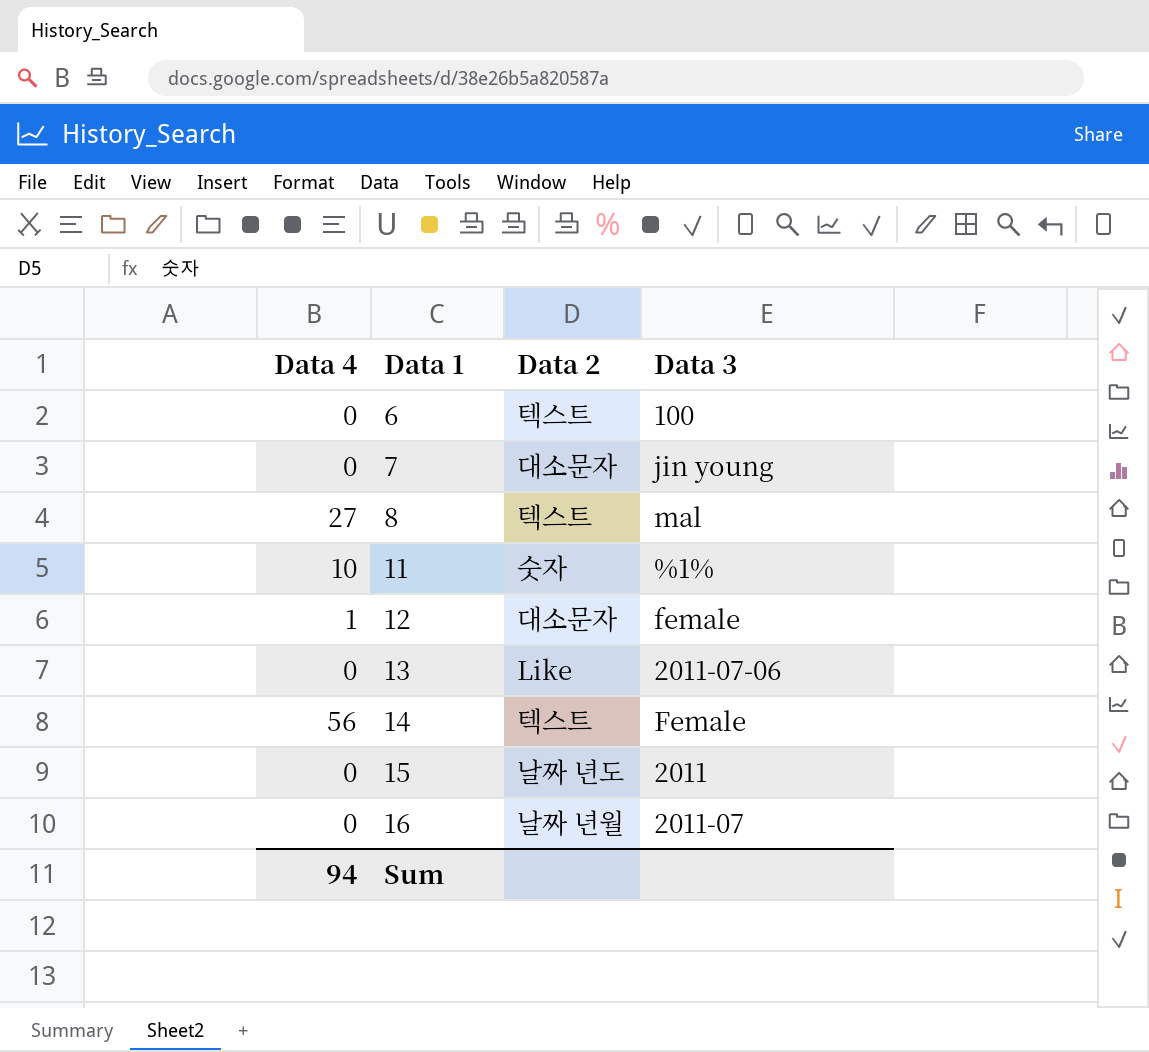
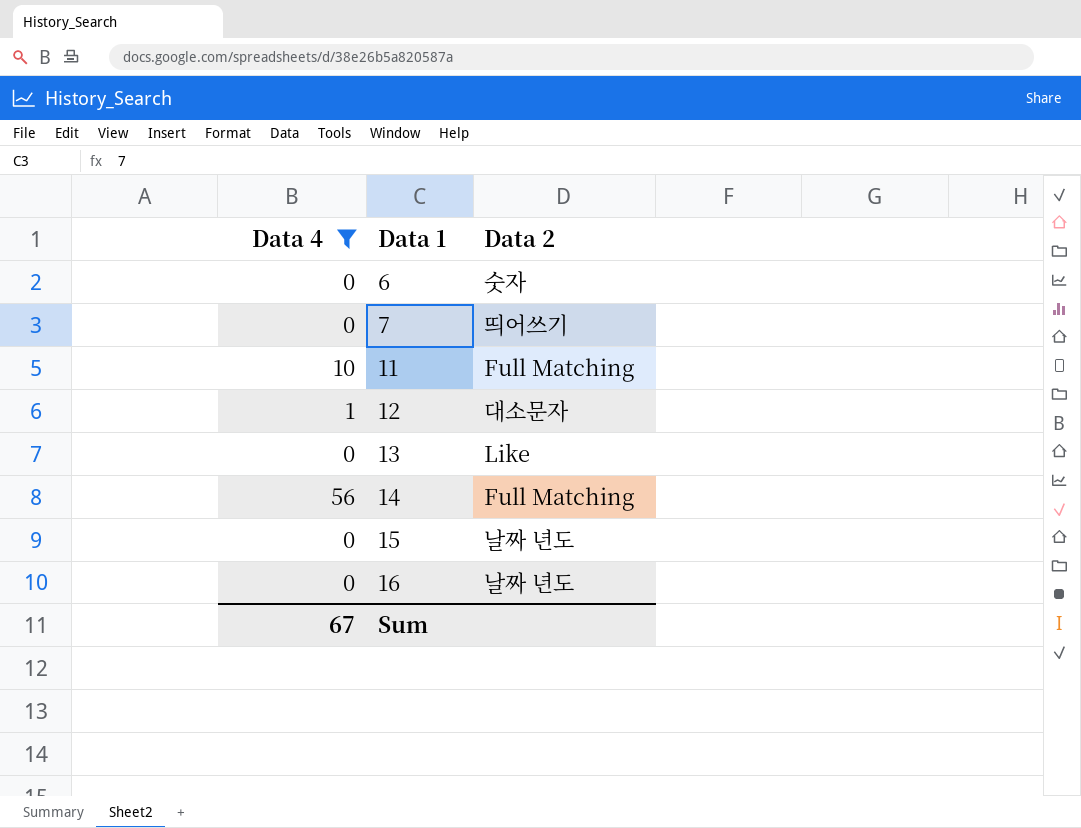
filter: none -> Data 4 != 27
column Data 3 | position: 4 -> none
6 | Data 2: 텍스트 -> 숫자
7 | Data 2: 대소문자 -> 띄어쓰기
11 | Data 2: 숫자 -> Full Matching
14 | Data 2: 텍스트 -> Full Matching
16 | Data 2: 날짜 년월 -> 날짜 년도
Sum | Data 4: 94 -> 67

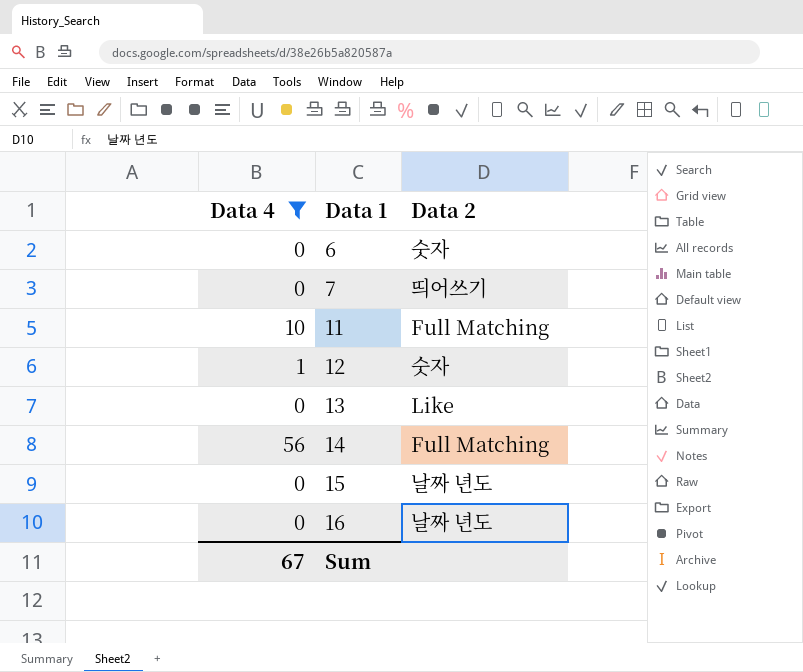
12 | Data 2: 대소문자 -> 숫자

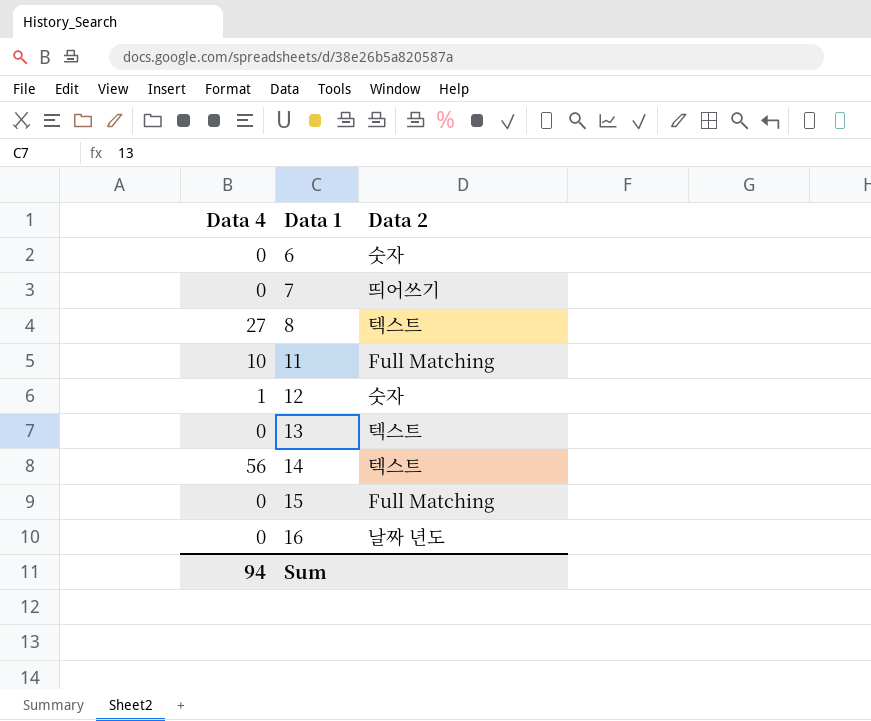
filter: Data 4 != 27 -> none
13 | Data 2: Like -> 텍스트
14 | Data 2: Full Matching -> 텍스트
15 | Data 2: 날짜 년도 -> Full Matching
Sum | Data 4: 67 -> 94

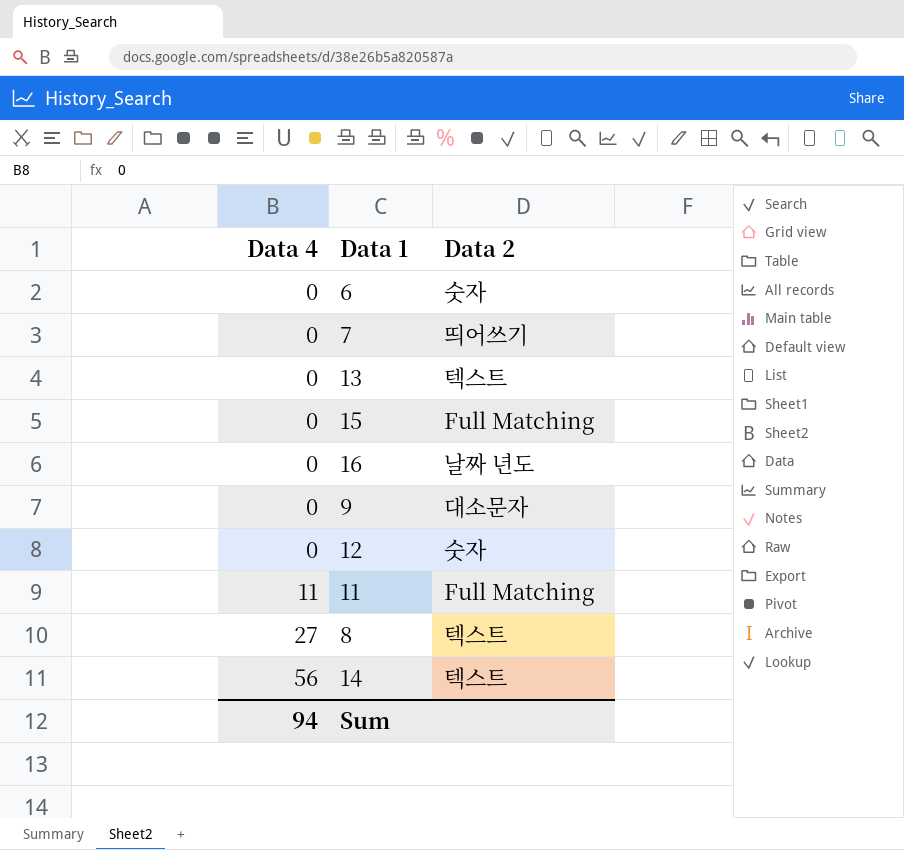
row order: Data 1 ascending -> Data 4 ascending
row 9: none -> 0 | 대소문자
12 | Data 4: 1 -> 0
11 | Data 4: 10 -> 11

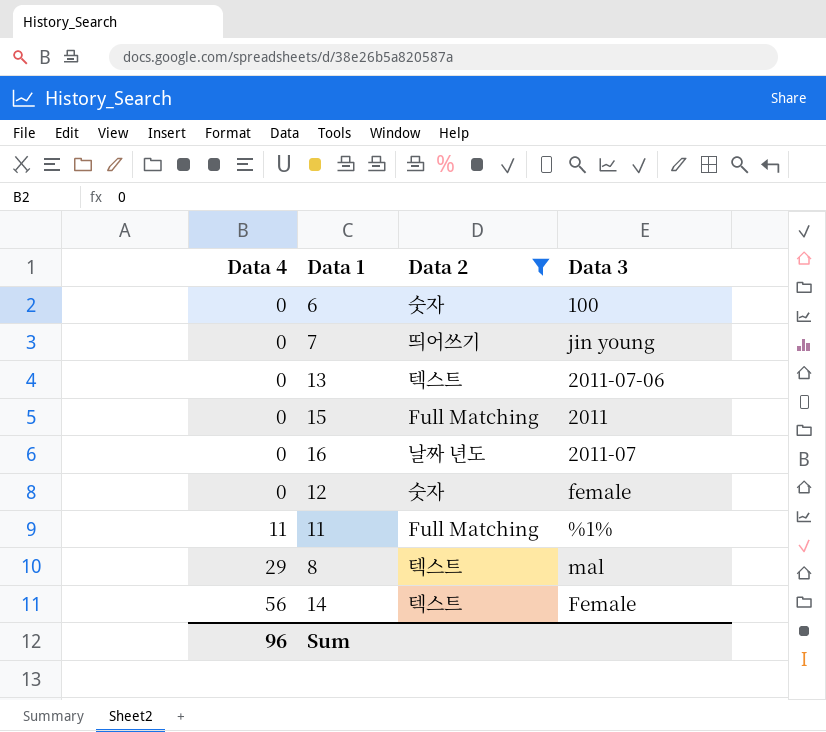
filter: none -> Data 2 != 대소문자
column Data 3 | position: none -> 4
8 | Data 4: 27 -> 29
Sum | Data 4: 94 -> 96

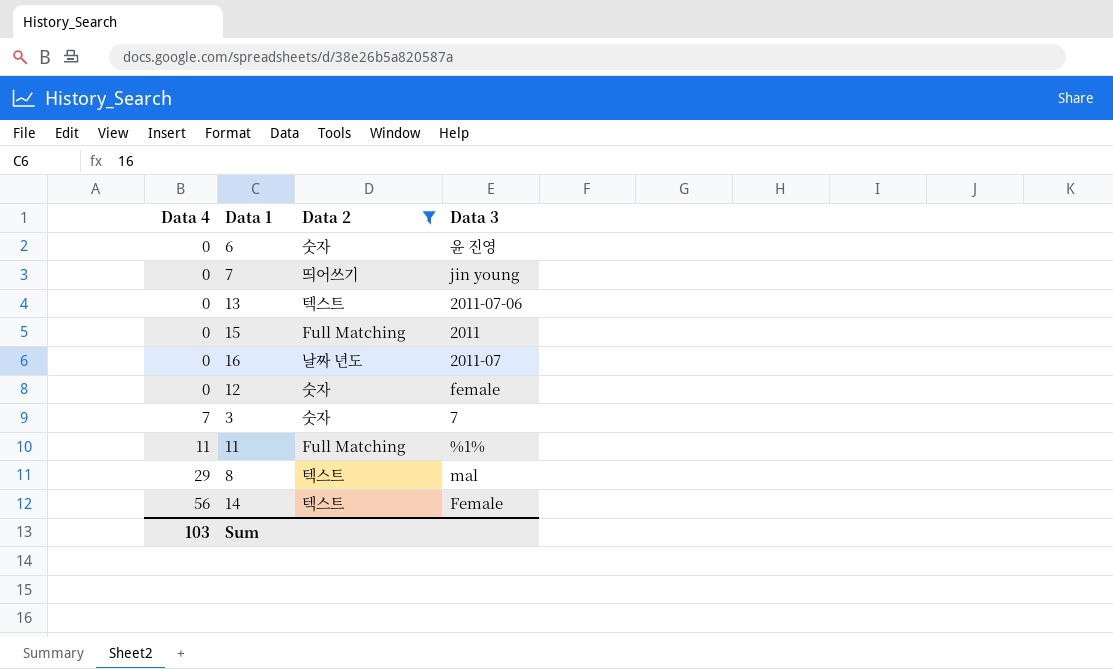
6 | Data 3: 100 -> 윤 진영
row 3: none -> 7 | 숫자 | 7
Sum | Data 4: 96 -> 103

